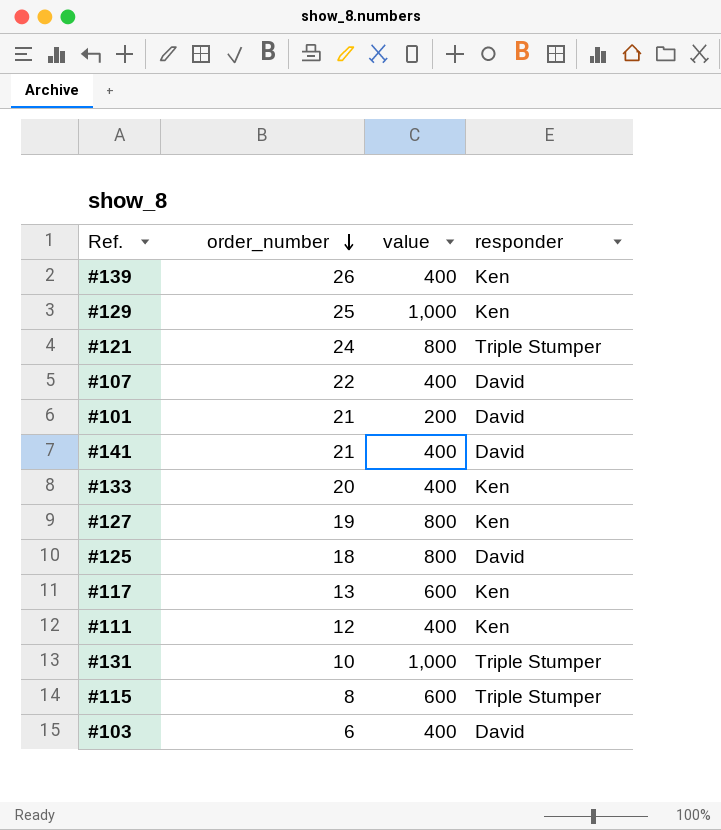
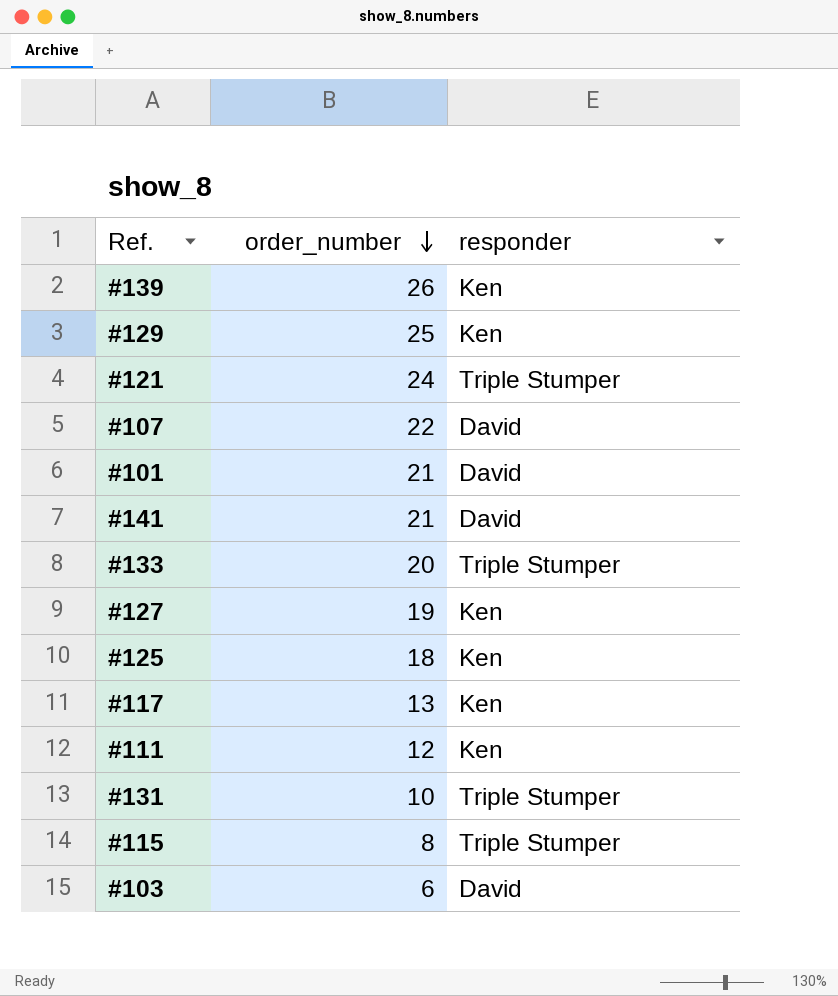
column value | position: 3 -> none
#133 | responder: Ken -> Triple Stumper
#125 | responder: David -> Ken

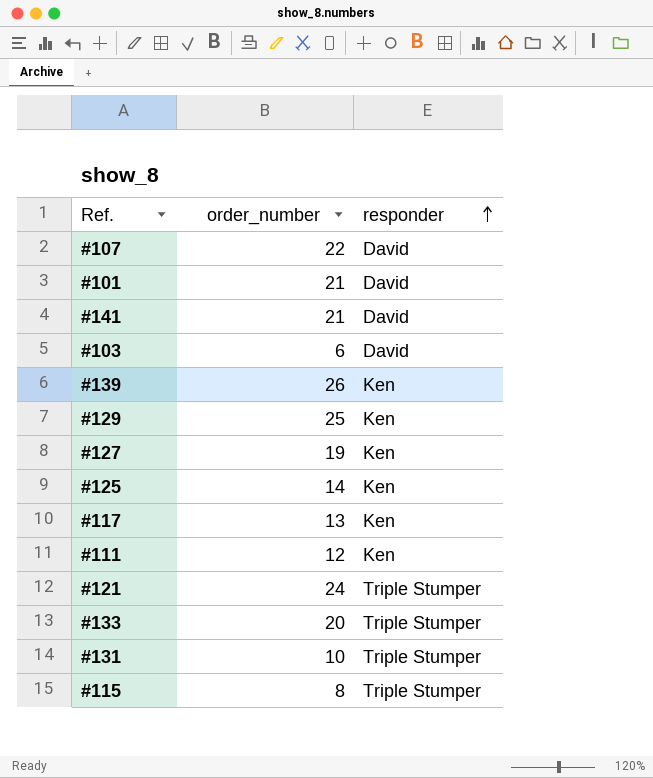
row order: order_number descending -> responder ascending
#125 | order_number: 18 -> 14

